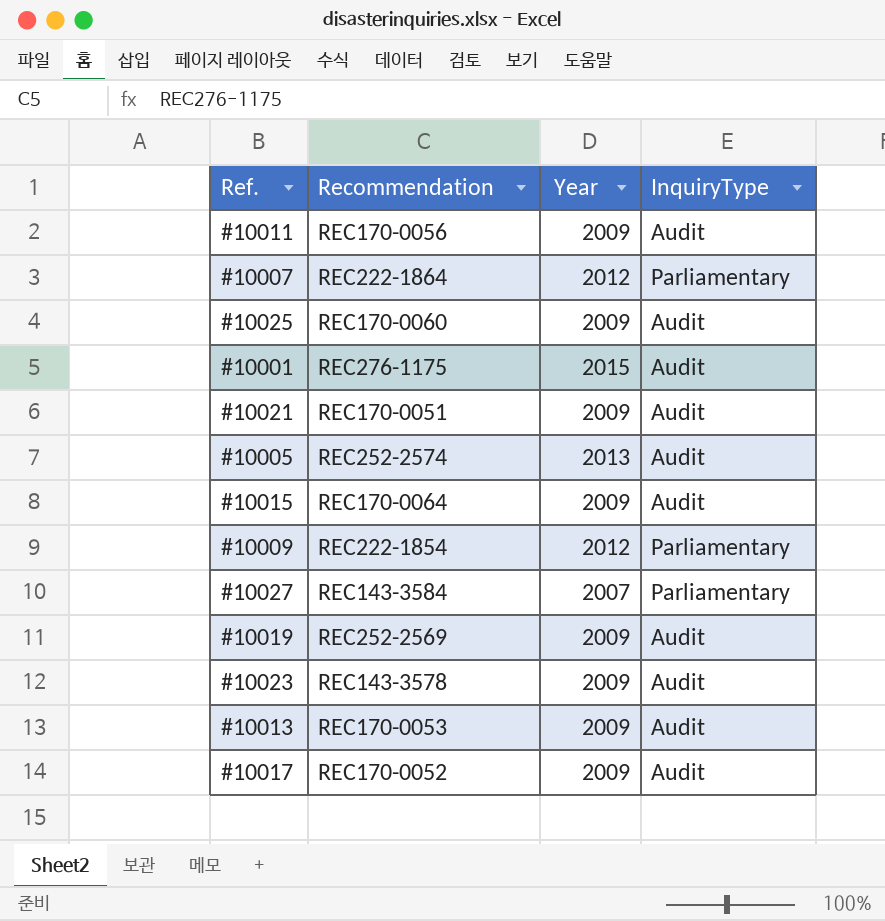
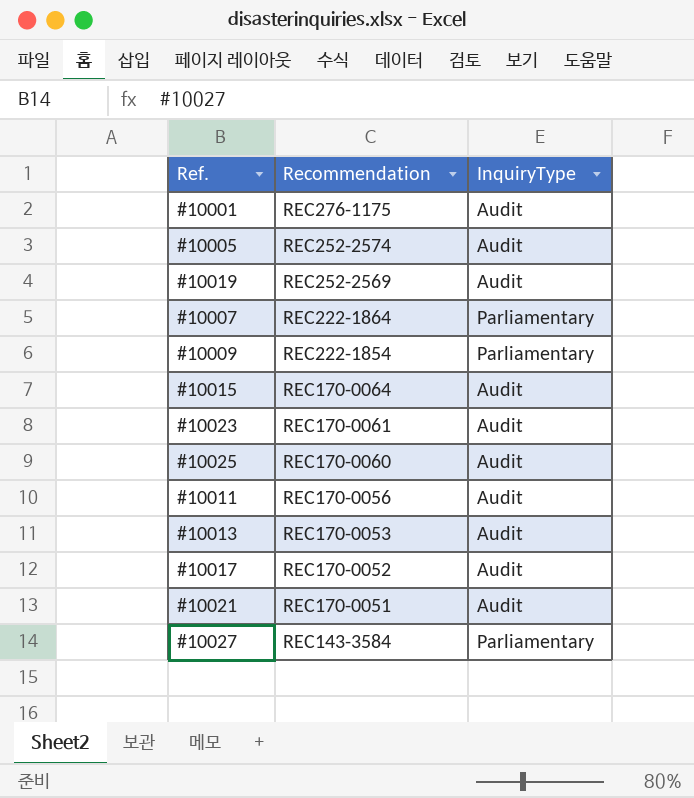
row order: none -> Recommendation descending
column Year | position: 3 -> none
#10023 | Recommendation: REC143-3578 -> REC170-0061

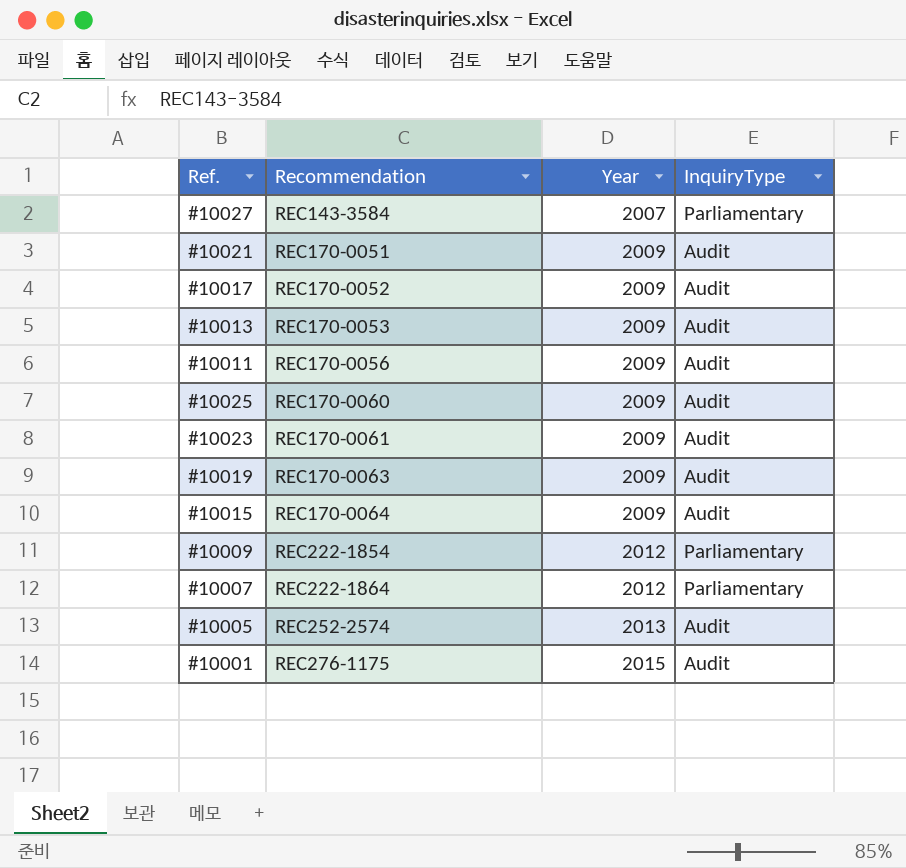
row order: Recommendation descending -> Recommendation ascending
column Year | position: none -> 3
#10019 | Recommendation: REC252-2569 -> REC170-0063

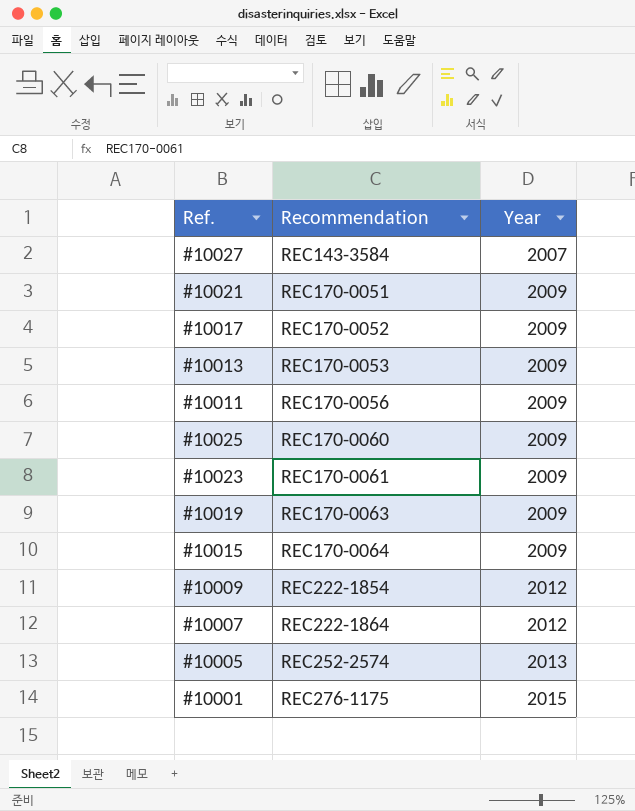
column InquiryType | position: 4 -> none

